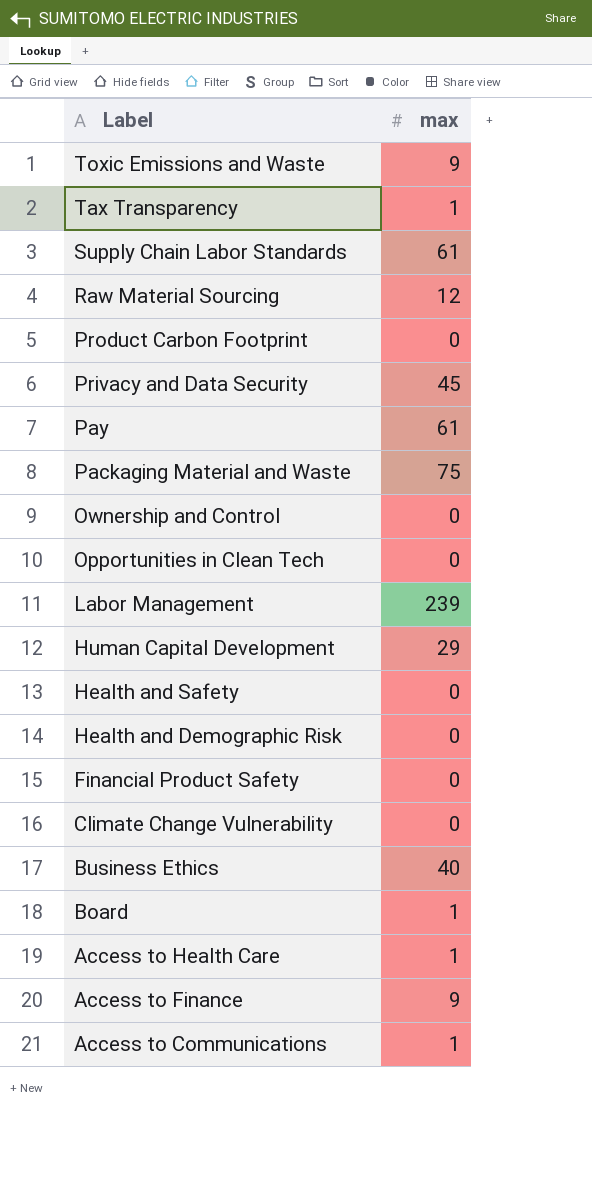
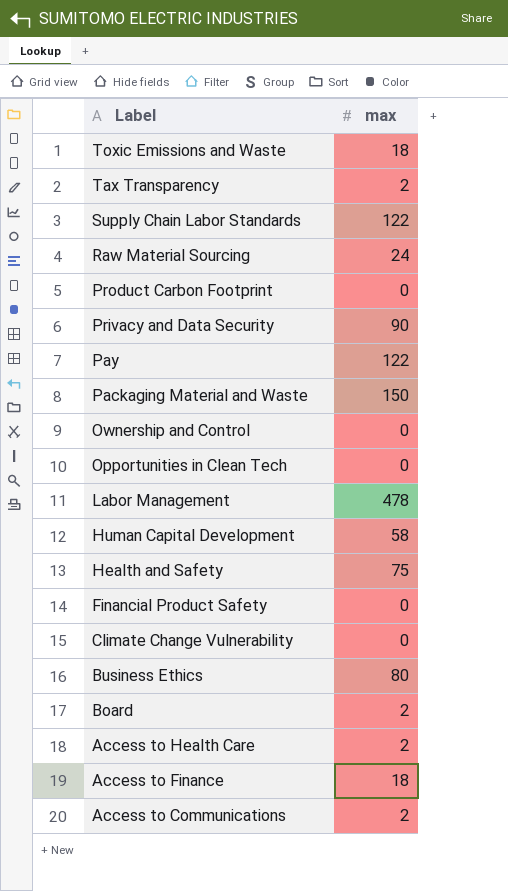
row Health and Demographic Risk: 0 -> none
Toxic Emissions and Waste | max: 9 -> 18
Tax Transparency | max: 1 -> 2
Supply Chain Labor Standards | max: 61 -> 122
Raw Material Sourcing | max: 12 -> 24
Privacy and Data Security | max: 45 -> 90
Pay | max: 61 -> 122
Packaging Material and Waste | max: 75 -> 150
Labor Management | max: 239 -> 478
Human Capital Development | max: 29 -> 58
Health and Safety | max: 0 -> 75
Business Ethics | max: 40 -> 80
Board | max: 1 -> 2
Access to Health Care | max: 1 -> 2
Access to Finance | max: 9 -> 18
Access to Communications | max: 1 -> 2

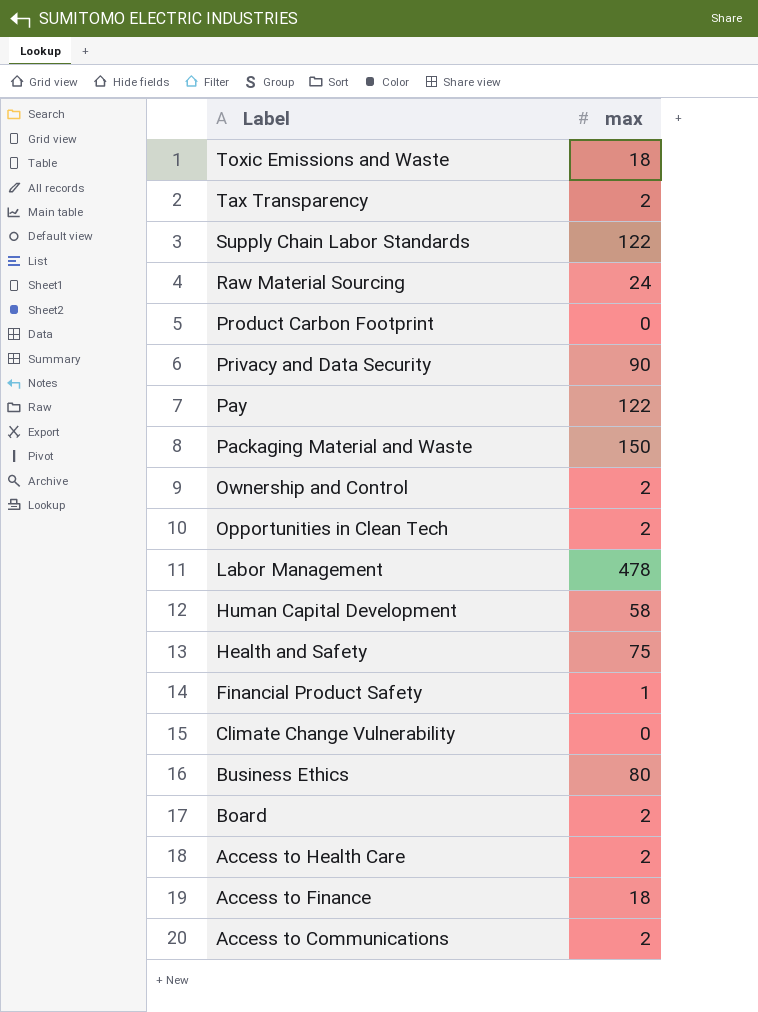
Ownership and Control | max: 0 -> 2
Opportunities in Clean Tech | max: 0 -> 2
Financial Product Safety | max: 0 -> 1

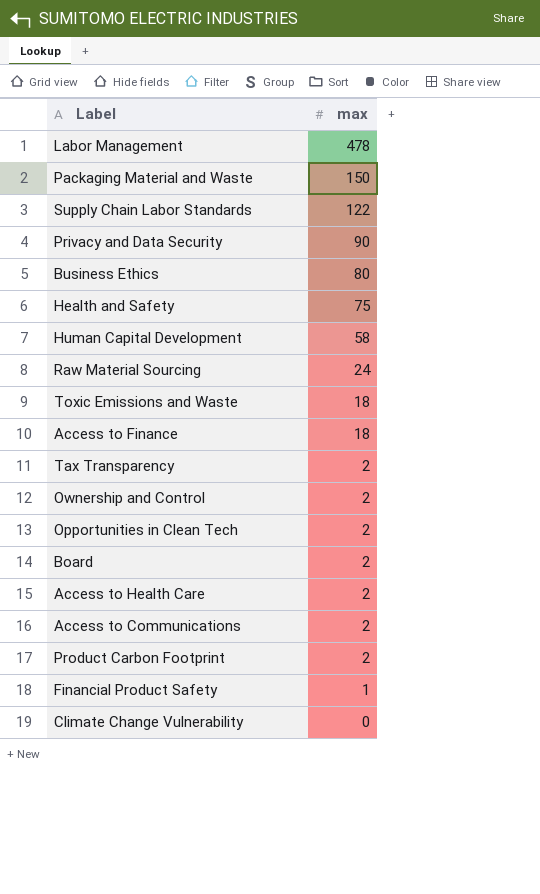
row order: Label descending -> max descending
row Pay: 122 -> none
Product Carbon Footprint | max: 0 -> 2

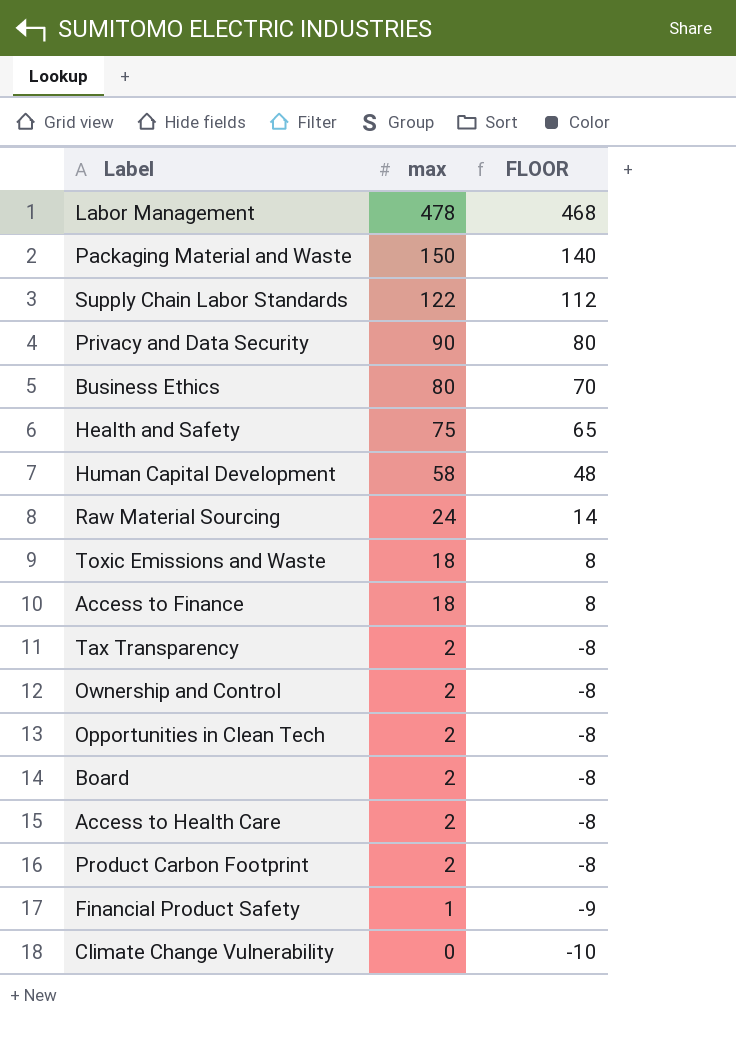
column FLOOR | formula: none -> [max] - 10
row Access to Communications: 2 -> none

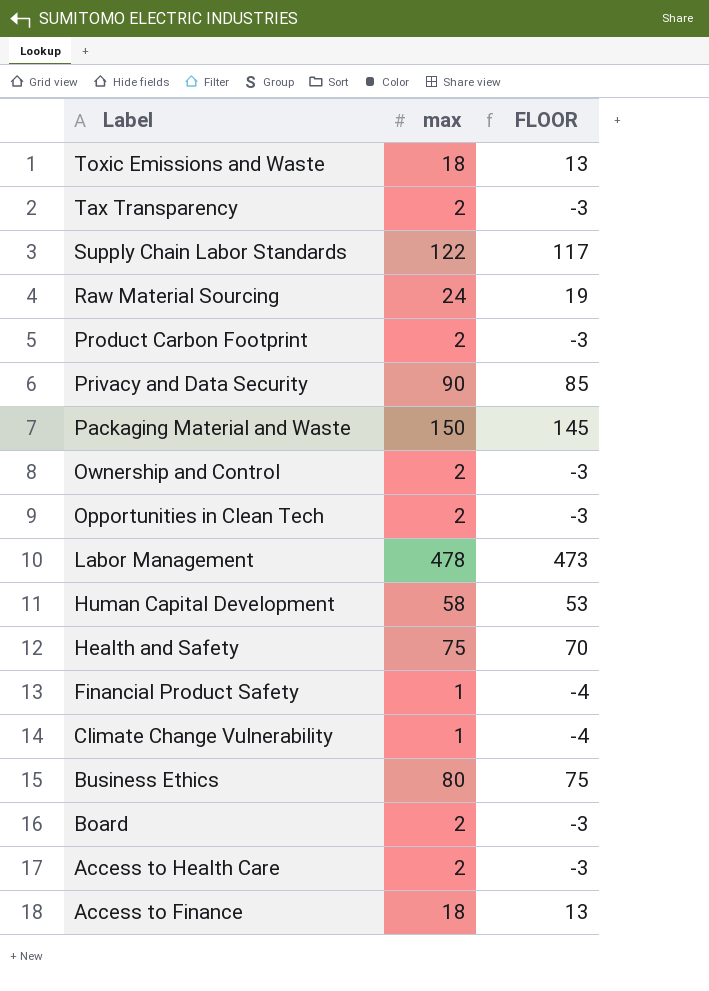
row order: max descending -> Label descending
column FLOOR | formula: [max] - 10 -> [max] - 5
Climate Change Vulnerability | max: 0 -> 1

